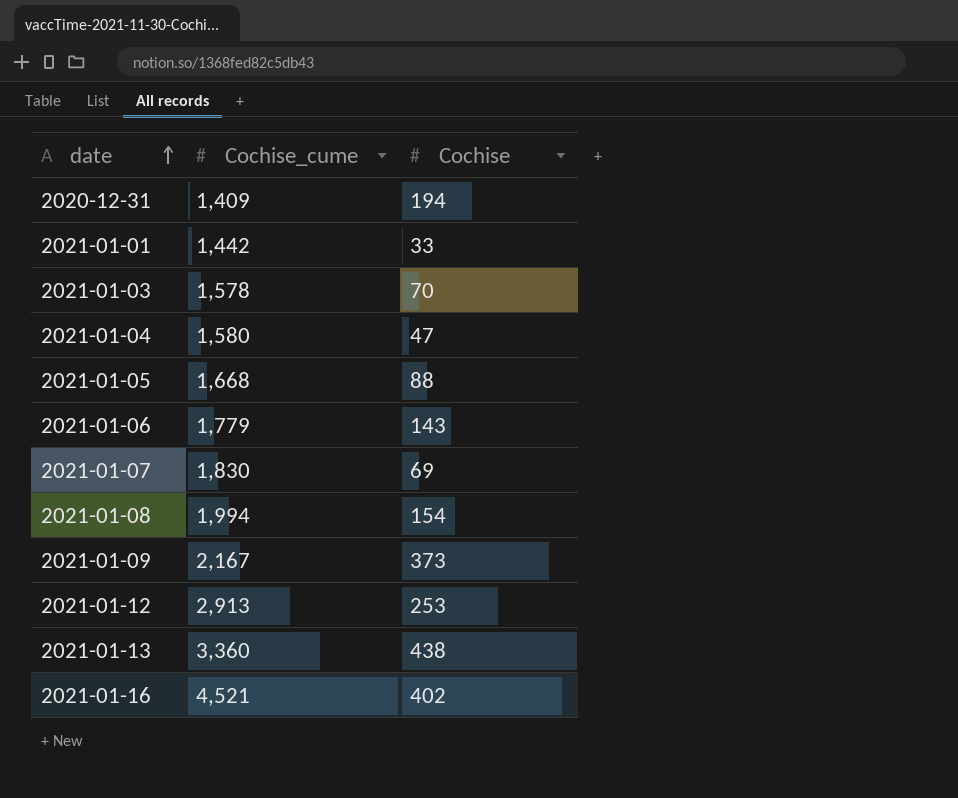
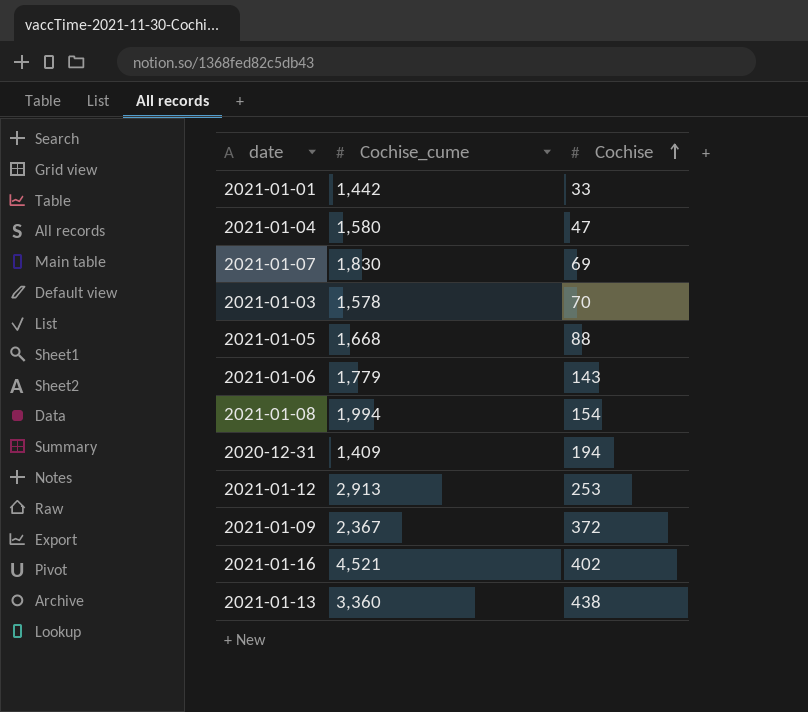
row order: date ascending -> Cochise ascending
2021-01-09 | Cochise_cume: 2,167 -> 2,367
2021-01-09 | Cochise: 373 -> 372

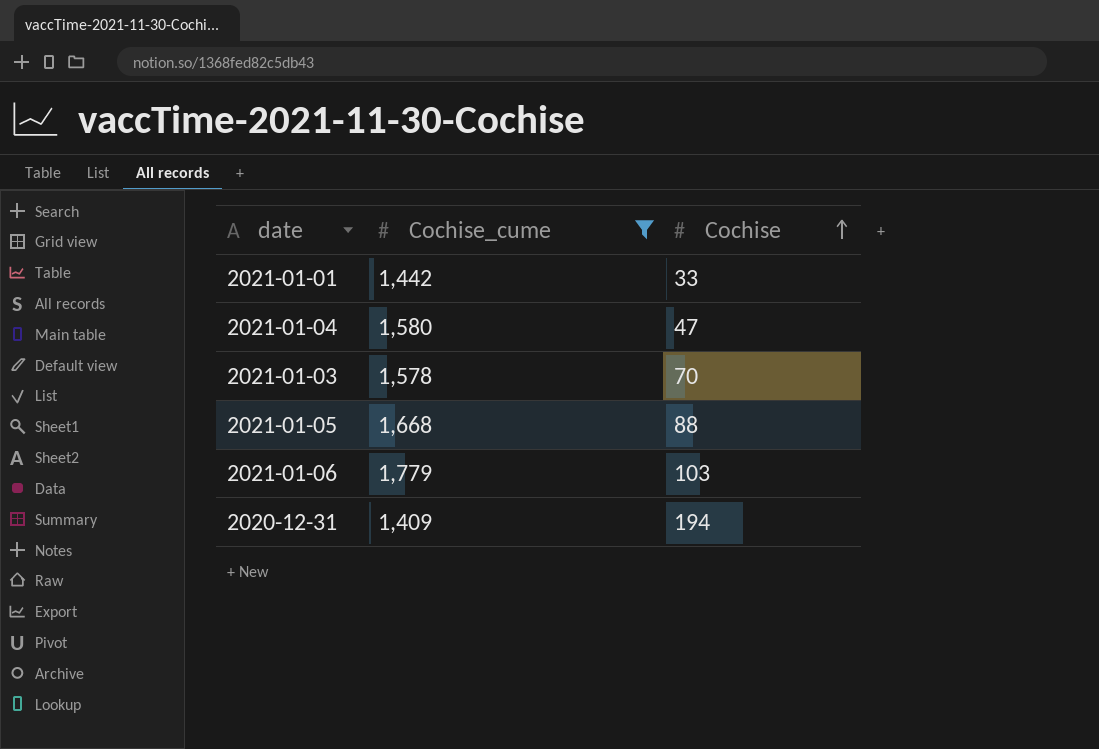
filter: none -> Cochise_cume <= 1,779
2021-01-06 | Cochise: 143 -> 103

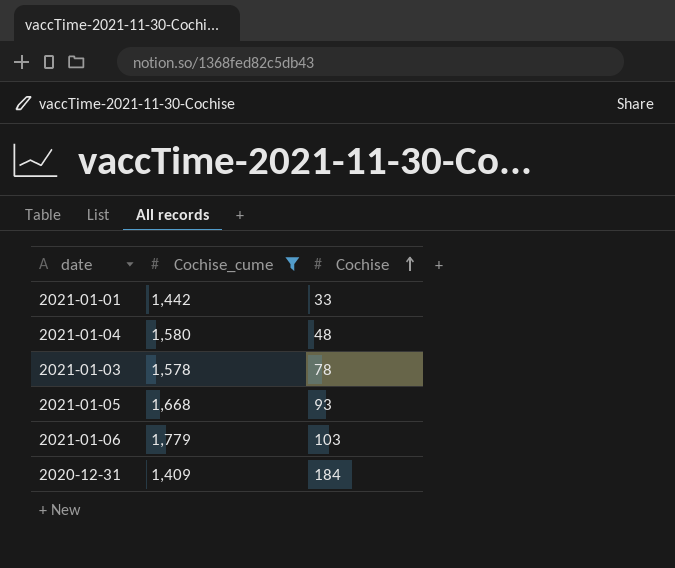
2021-01-04 | Cochise: 47 -> 48
2021-01-03 | Cochise: 70 -> 78
2021-01-05 | Cochise: 88 -> 93
2020-12-31 | Cochise: 194 -> 184

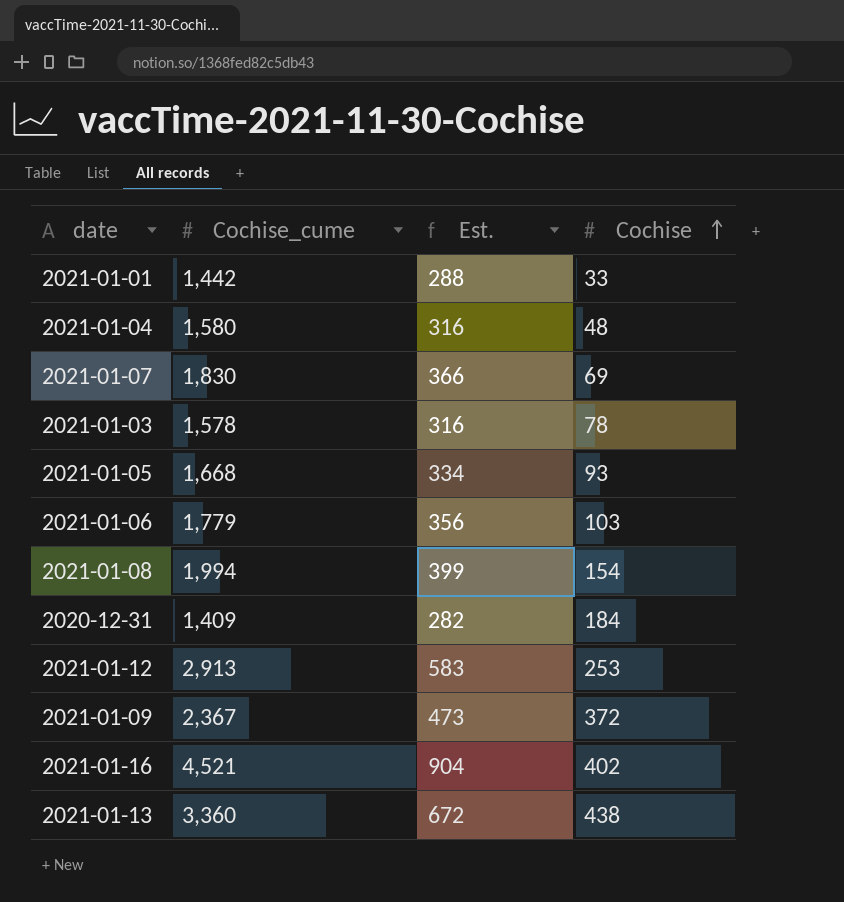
filter: Cochise_cume <= 1,779 -> none
column Est. | formula: none -> [Cochise_cume] * 0.2

